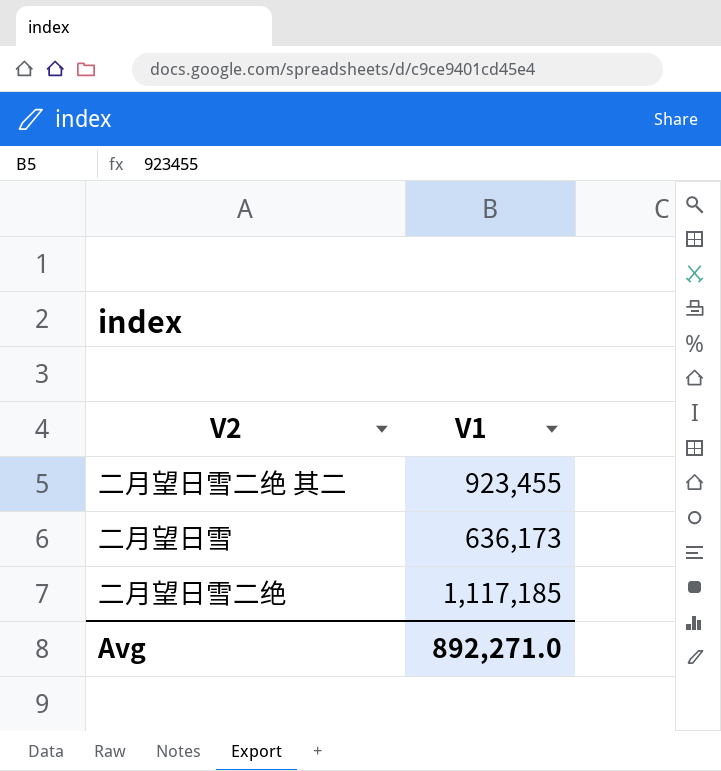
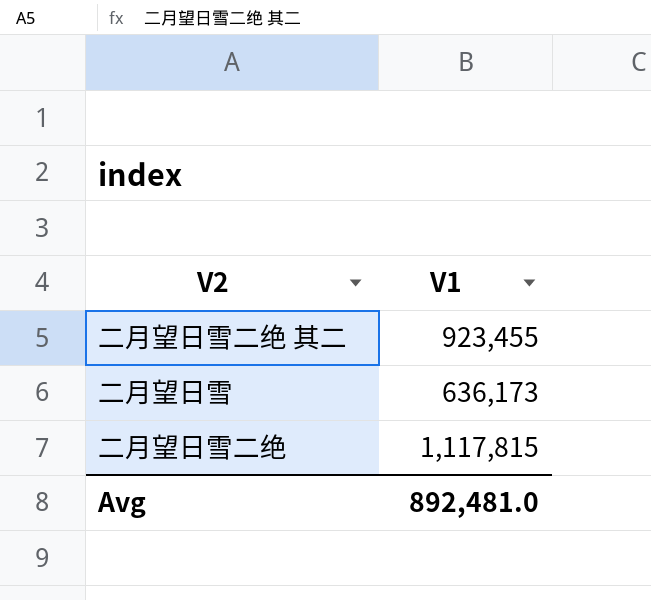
二月望日雪二绝 | V1: 1,117,185 -> 1,117,815
Avg | V1: 892,271.0 -> 892,481.0

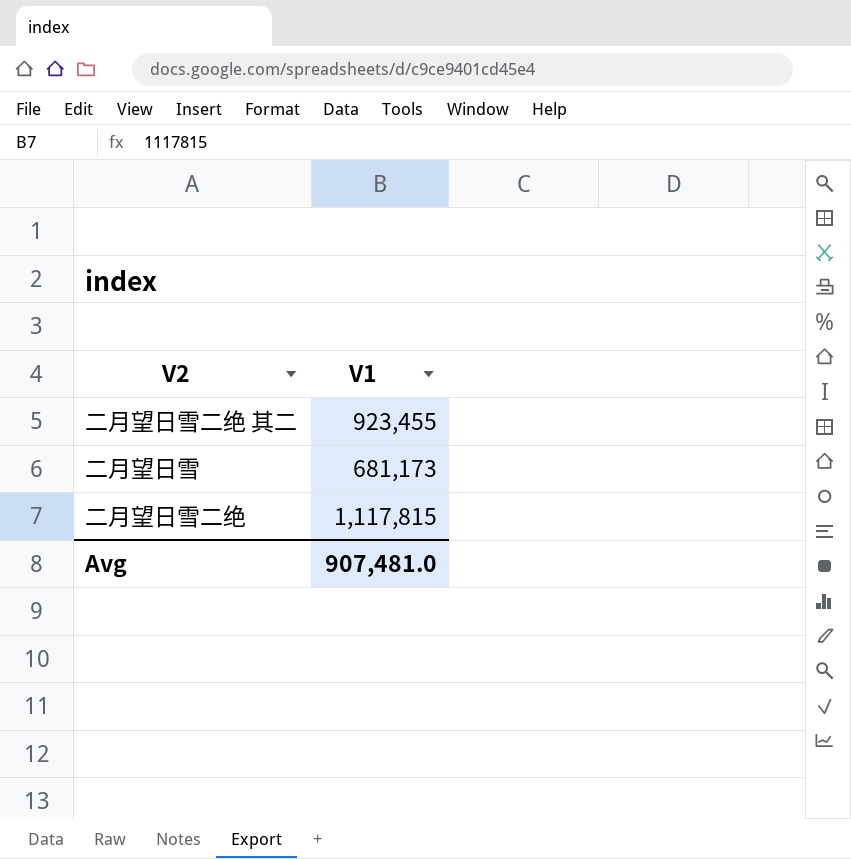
二月望日雪 | V1: 636,173 -> 681,173
Avg | V1: 892,481.0 -> 907,481.0

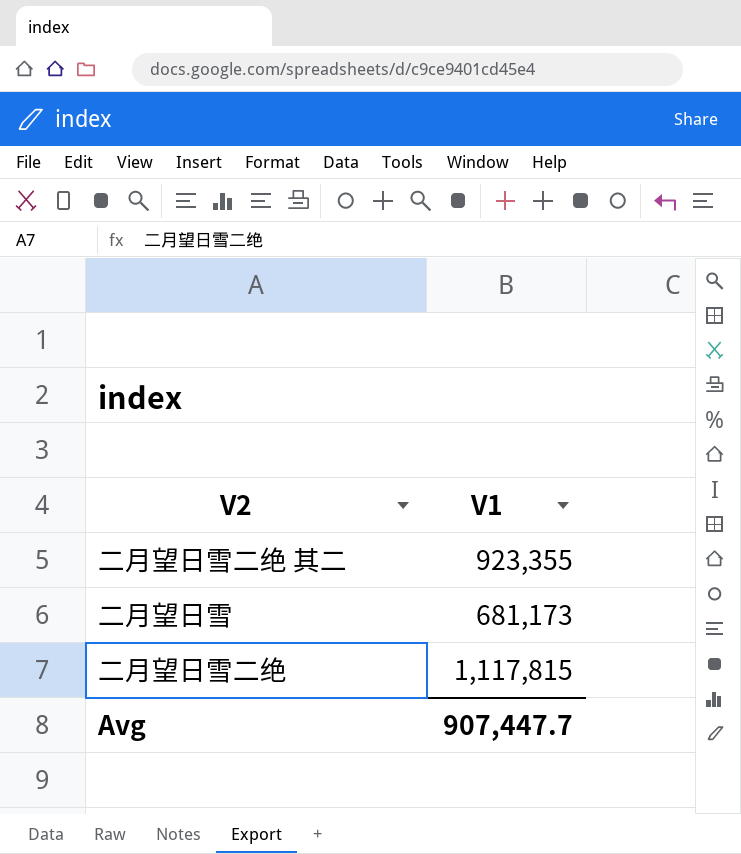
二月望日雪二绝 其二 | V1: 923,455 -> 923,355
Avg | V1: 907,481.0 -> 907,447.7

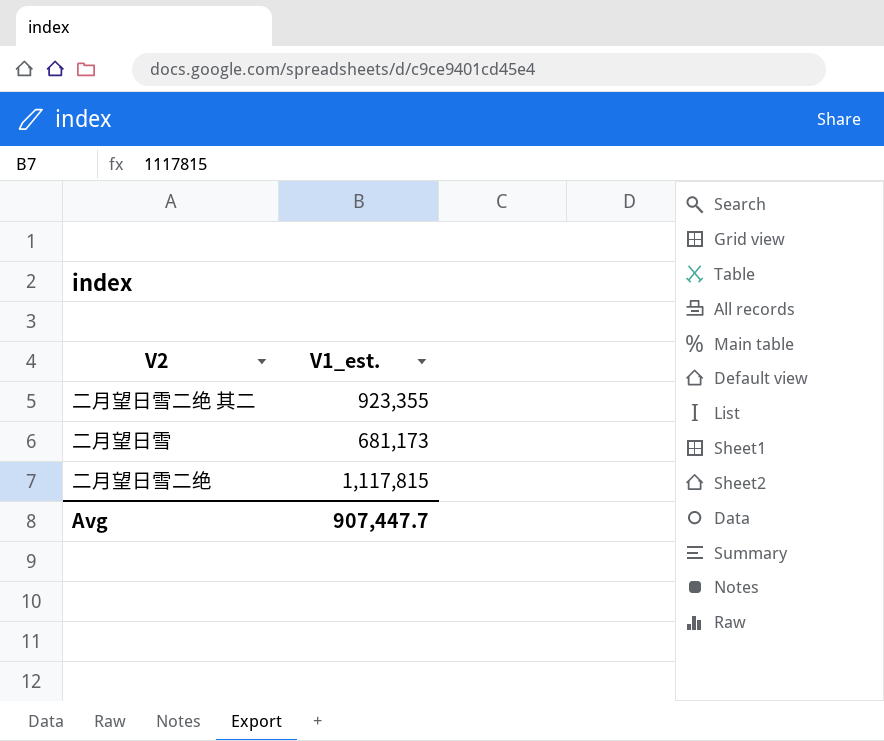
column name: V1 -> V1_est.

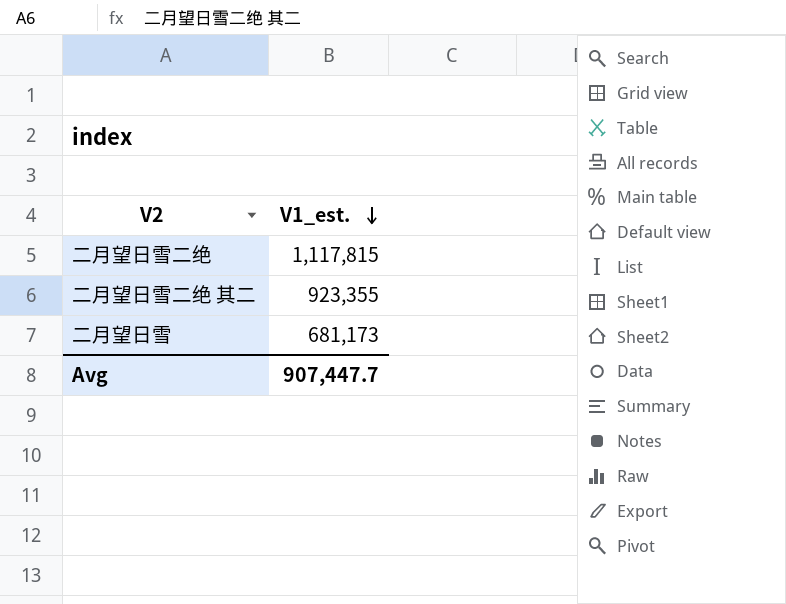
row order: none -> V1_est. descending

